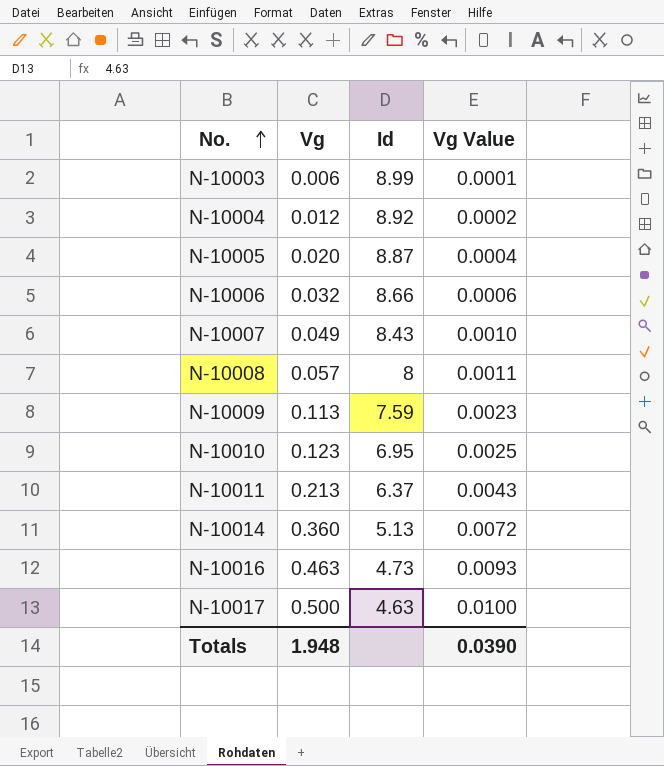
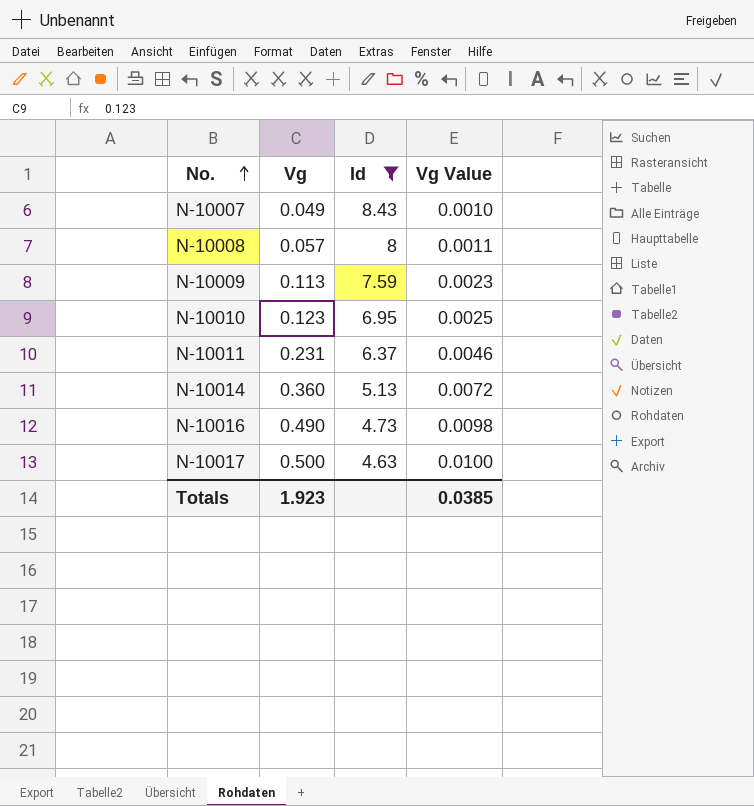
filter: none -> Id <= 8.43
N-10011 | Vg: 0.213 -> 0.231
N-10011 | Vg Value: 0.0043 -> 0.0046
N-10016 | Vg: 0.463 -> 0.490
N-10016 | Vg Value: 0.0093 -> 0.0098
Totals | Vg: 1.948 -> 1.923
Totals | Vg Value: 0.0390 -> 0.0385

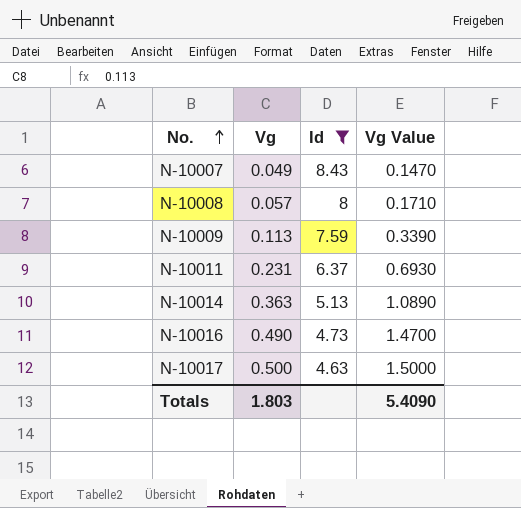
column Vg Value | formula: [Vg] * 0.02 -> [Vg] * 3
row N-10010: 0.123 | 6.95 | 0.0025 -> none
N-10014 | Vg: 0.360 -> 0.363
Totals | Vg: 1.923 -> 1.803
Totals | Vg Value: 0.0385 -> 5.4090

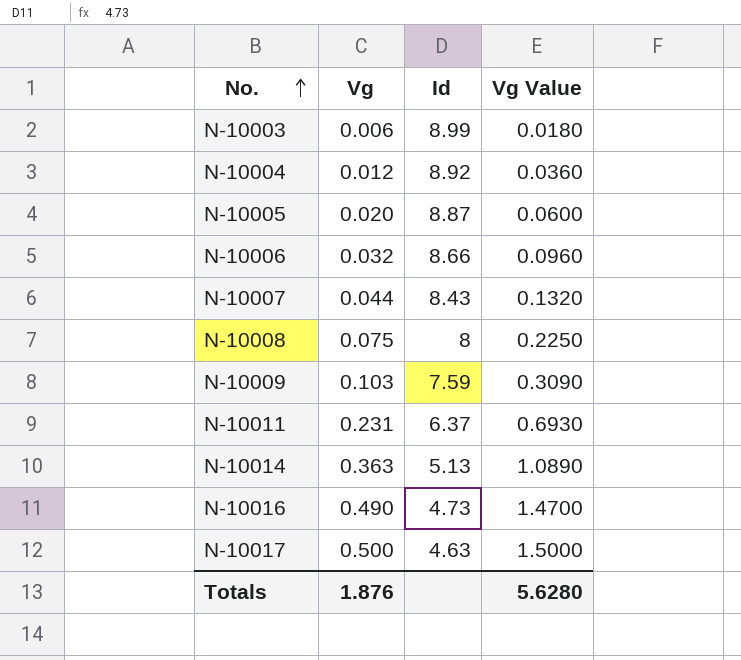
filter: Id <= 8.43 -> none
N-10007 | Vg: 0.049 -> 0.044
N-10007 | Vg Value: 0.1470 -> 0.1320
N-10008 | Vg: 0.057 -> 0.075
N-10008 | Vg Value: 0.1710 -> 0.2250
N-10009 | Vg: 0.113 -> 0.103
N-10009 | Vg Value: 0.3390 -> 0.3090
Totals | Vg: 1.803 -> 1.876
Totals | Vg Value: 5.4090 -> 5.6280

